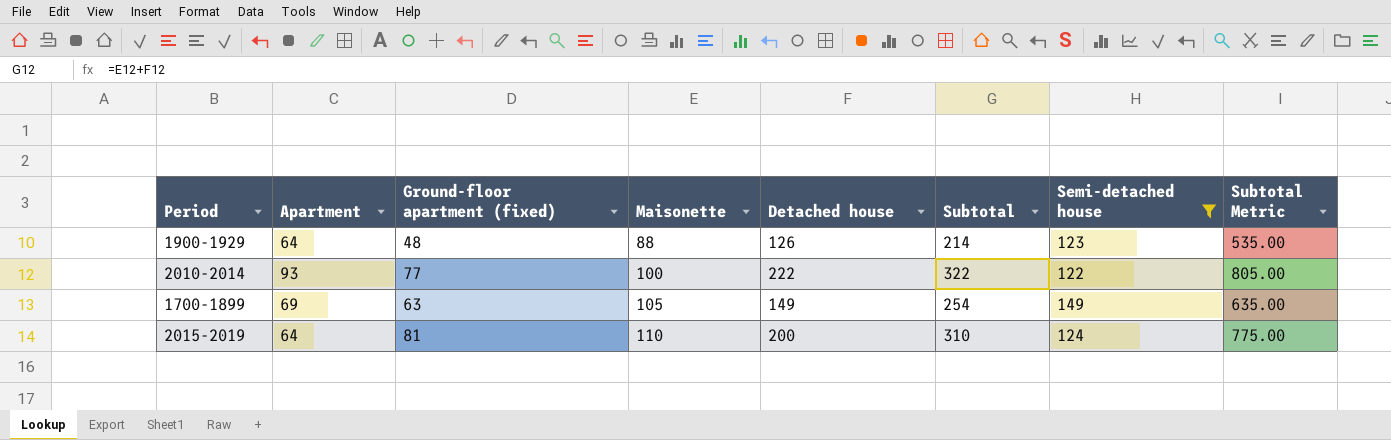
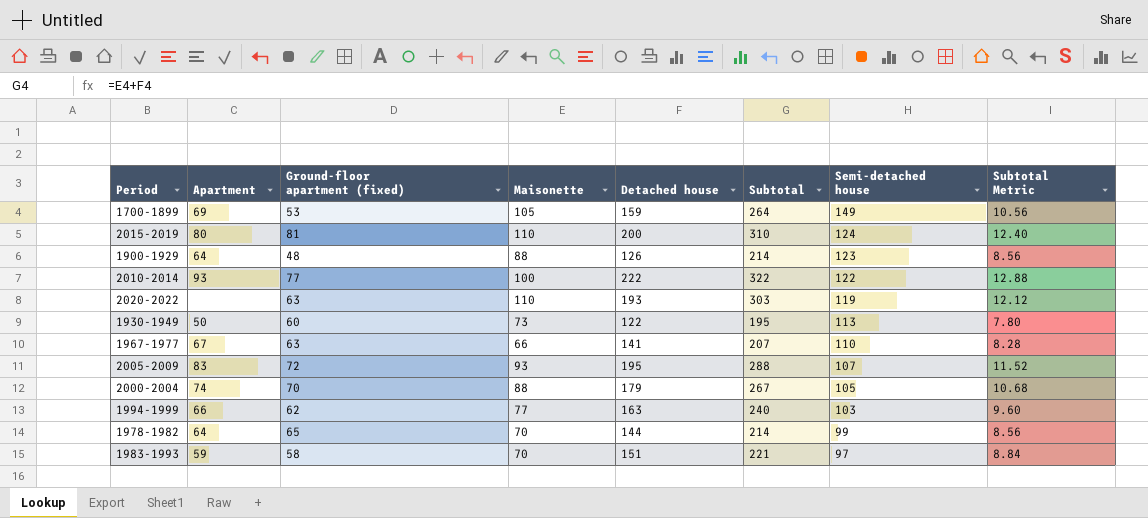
filter: Semi-detached house >= 122 -> none
row order: Maisonette ascending -> Semi-detached house descending
column Subtotal Metric | formula: [Subtotal] * 2.5 -> [Subtotal] * 0.04
1700-1899 | Ground-floor apartment (fixed): 63 -> 53
1700-1899 | Detached house: 149 -> 159
1700-1899 | Subtotal: 254 -> 264
2015-2019 | Apartment: 64 -> 80

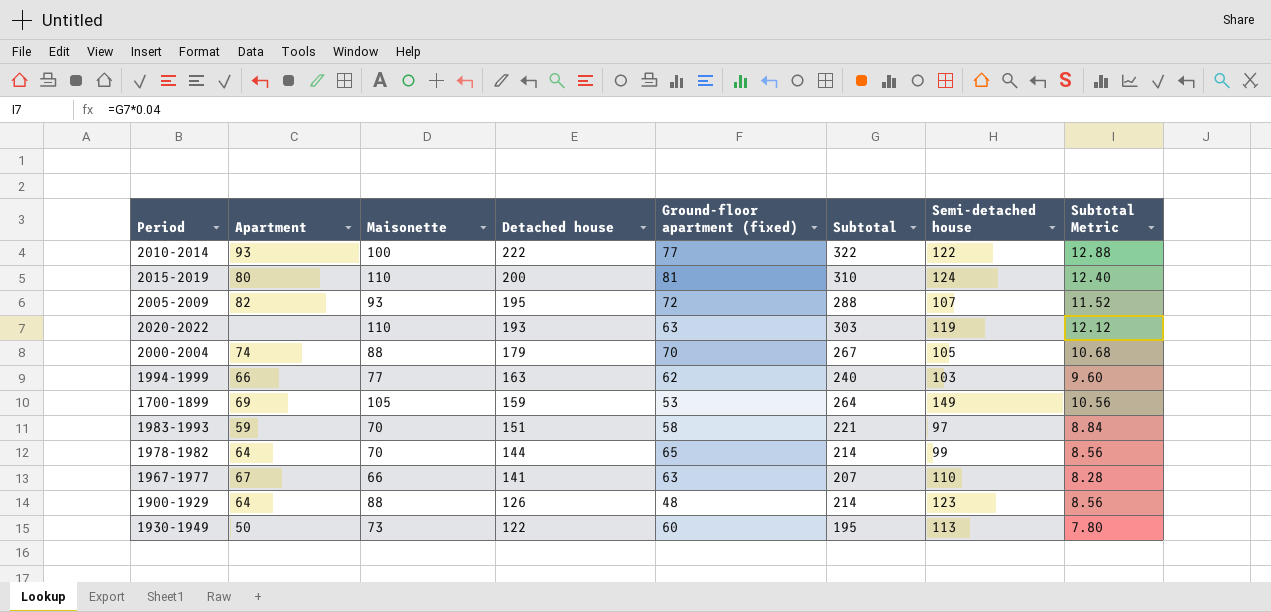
row order: Semi-detached house descending -> Detached house descending
column Ground-floor apartment (fixed) | position: 3 -> 5
2005-2009 | Apartment: 83 -> 82

